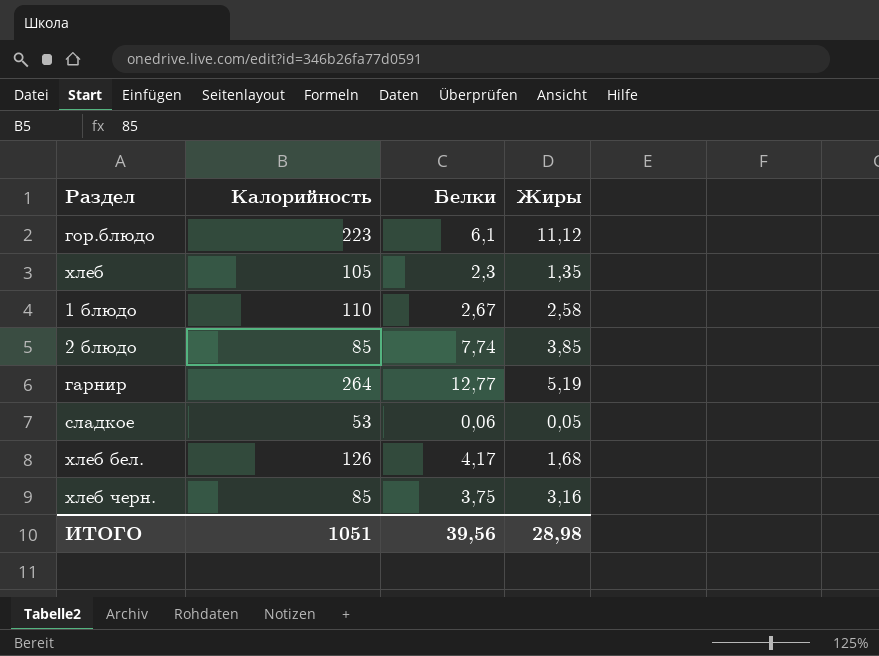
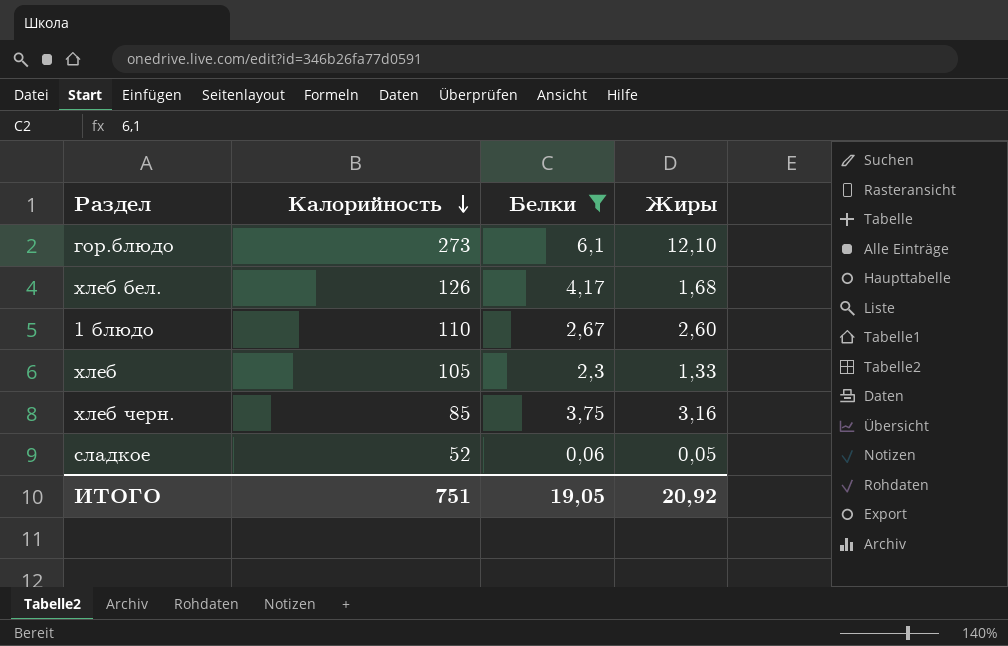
filter: none -> Белки <= 6,1
row order: none -> Калорийность descending
гор.блюдо | Калорийность: 223 -> 273
гор.блюдо | Жиры: 11,12 -> 12,10
1 блюдо | Жиры: 2,58 -> 2,60
хлеб | Жиры: 1,35 -> 1,33
сладкое | Калорийность: 53 -> 52
ИТОГО | Калорийность: 1051 -> 751
ИТОГО | Белки: 39,56 -> 19,05
ИТОГО | Жиры: 28,98 -> 20,92

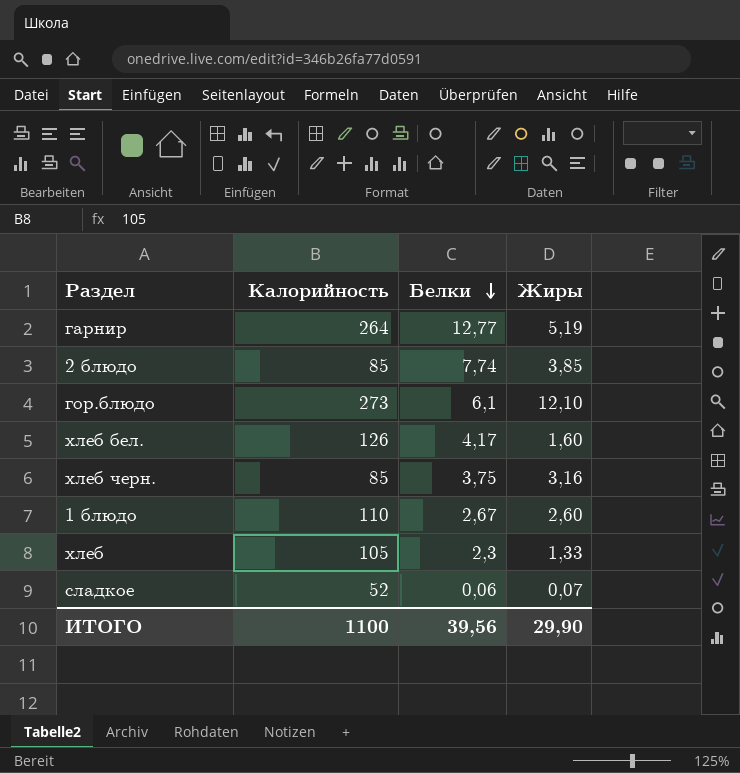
filter: Белки <= 6,1 -> none
row order: Калорийность descending -> Белки descending
хлеб бел. | Жиры: 1,68 -> 1,60
сладкое | Жиры: 0,05 -> 0,07
ИТОГО | Калорийность: 751 -> 1100
ИТОГО | Белки: 19,05 -> 39,56
ИТОГО | Жиры: 20,92 -> 29,90

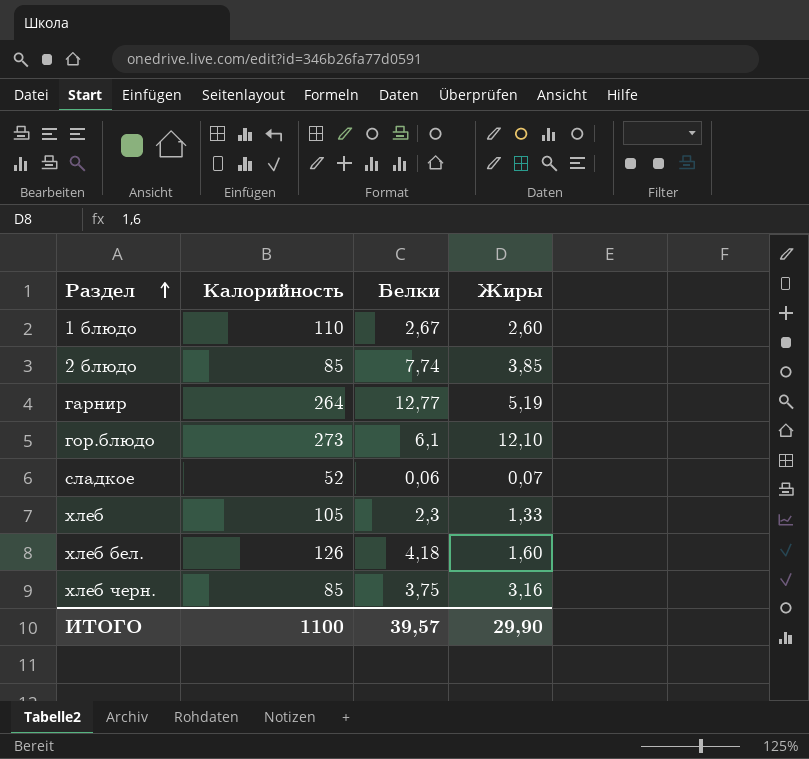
row order: Белки descending -> Раздел ascending
хлеб бел. | Белки: 4,17 -> 4,18
ИТОГО | Белки: 39,56 -> 39,57

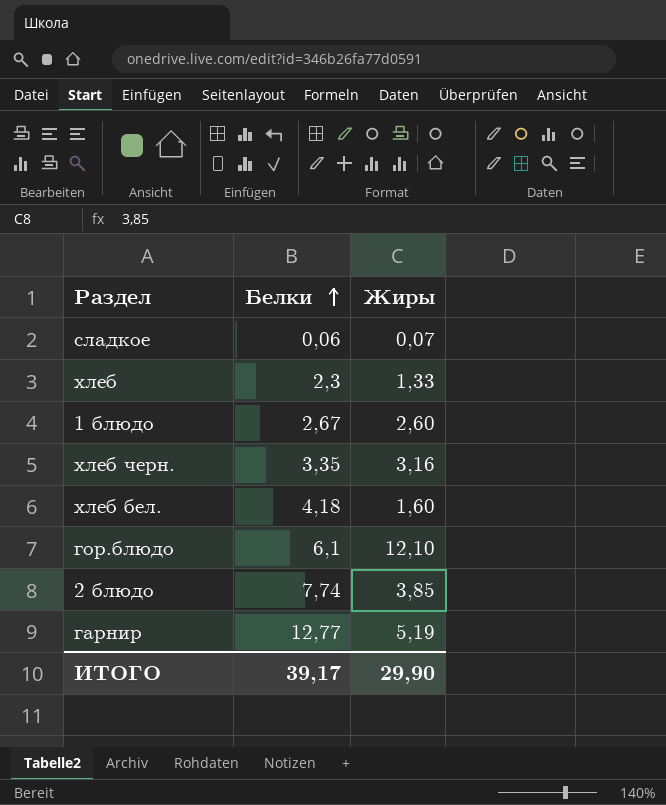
row order: Раздел ascending -> Белки ascending
column Калорийность | position: 2 -> none
хлеб черн. | Белки: 3,75 -> 3,35
ИТОГО | Белки: 39,57 -> 39,17

